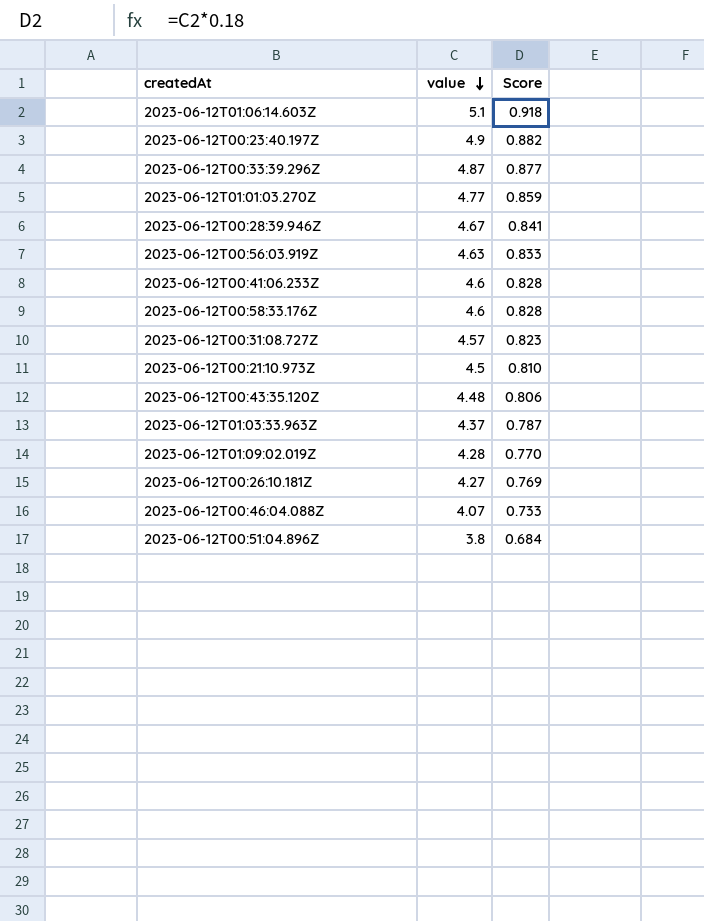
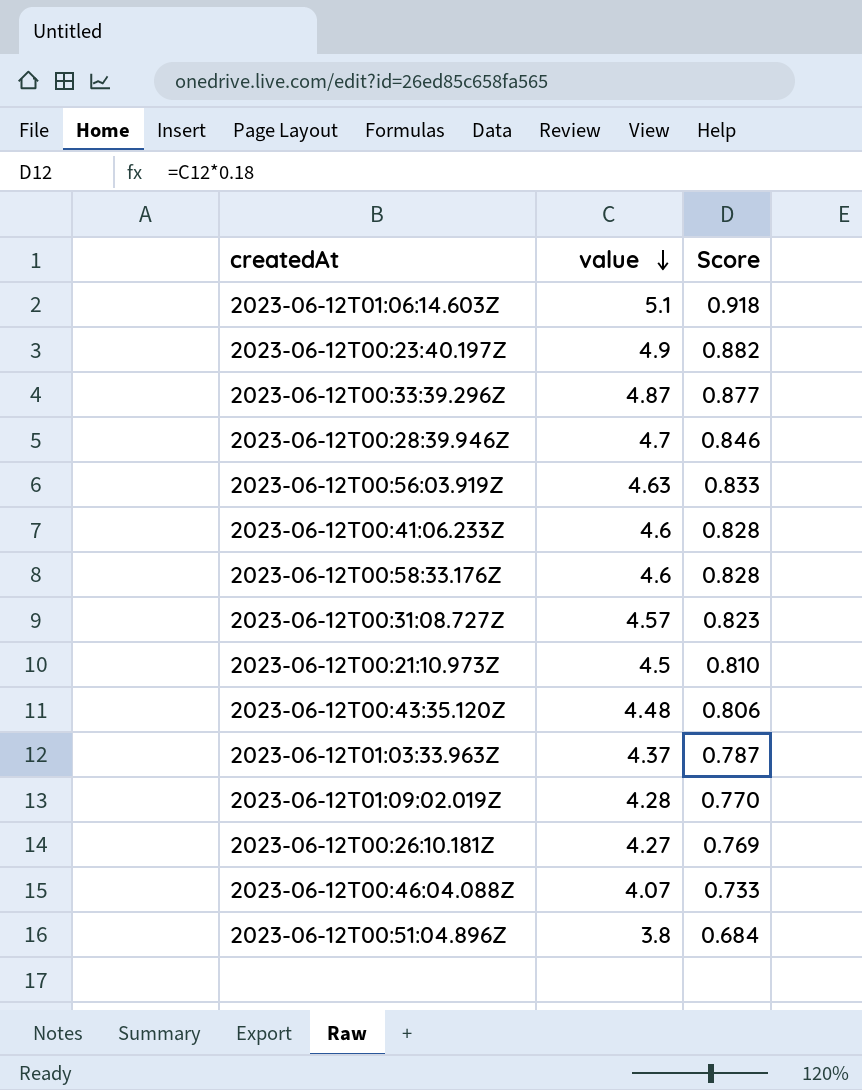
row 2023-06-12T01:01:03.270Z: 4.77 | 0.859 -> none
2023-06-12T00:28:39.946Z | value: 4.67 -> 4.7
2023-06-12T00:28:39.946Z | Score: 0.841 -> 0.846

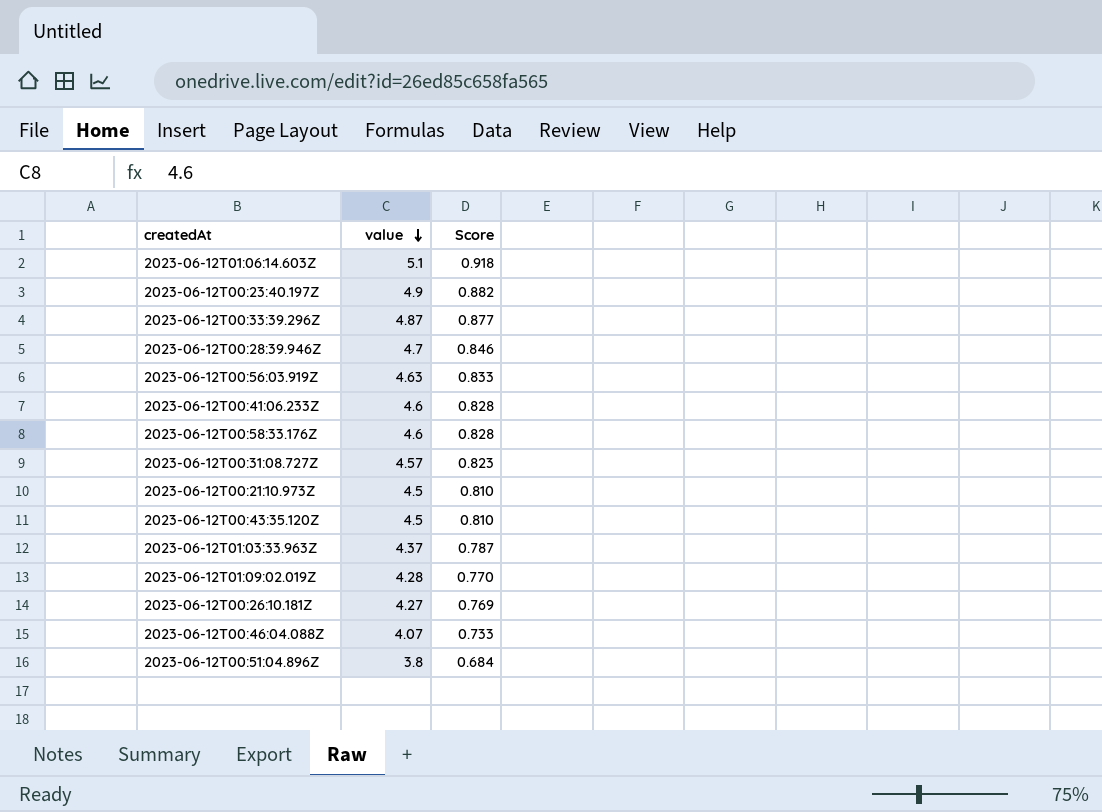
2023-06-12T00:43:35.120Z | value: 4.48 -> 4.5
2023-06-12T00:43:35.120Z | Score: 0.806 -> 0.810

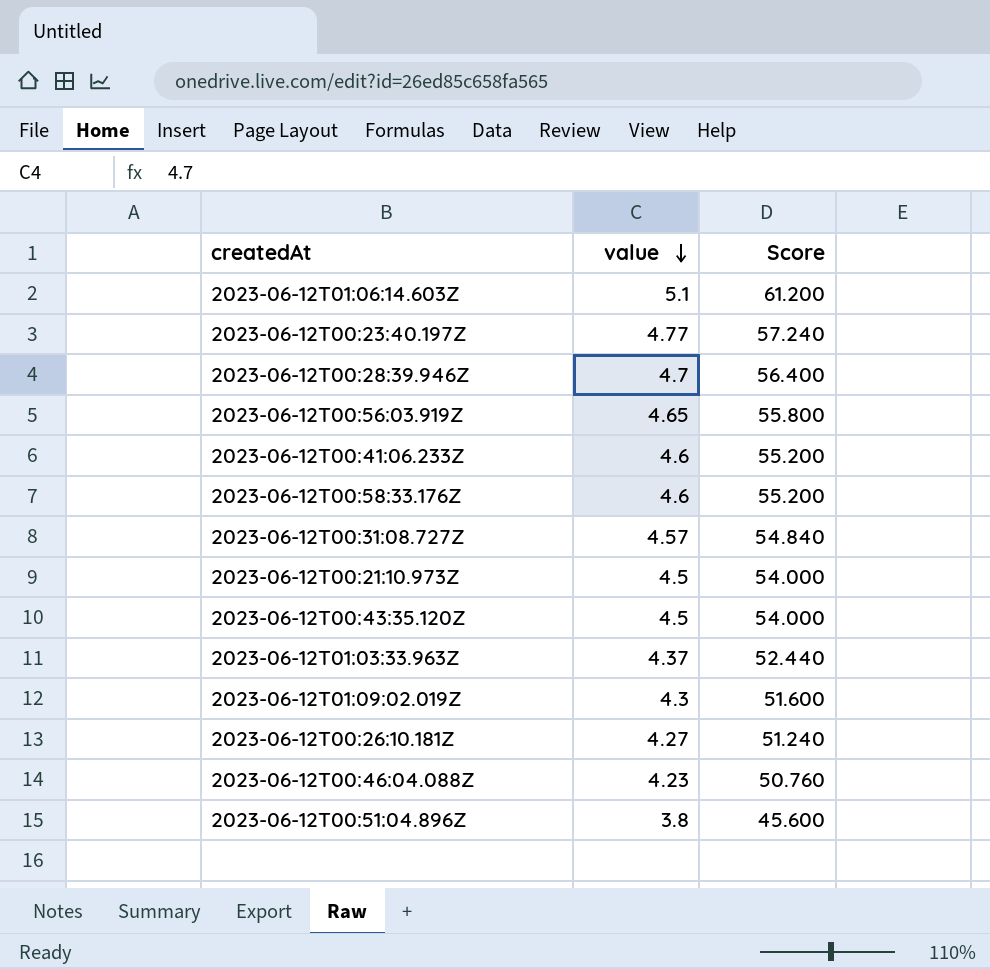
column Score | formula: [value] * 0.18 -> [value] * 12
row 2023-06-12T00:33:39.296Z: 4.87 | 0.877 -> none
2023-06-12T00:23:40.197Z | value: 4.9 -> 4.77
2023-06-12T00:56:03.919Z | value: 4.63 -> 4.65
2023-06-12T01:09:02.019Z | value: 4.28 -> 4.3
2023-06-12T00:46:04.088Z | value: 4.07 -> 4.23

